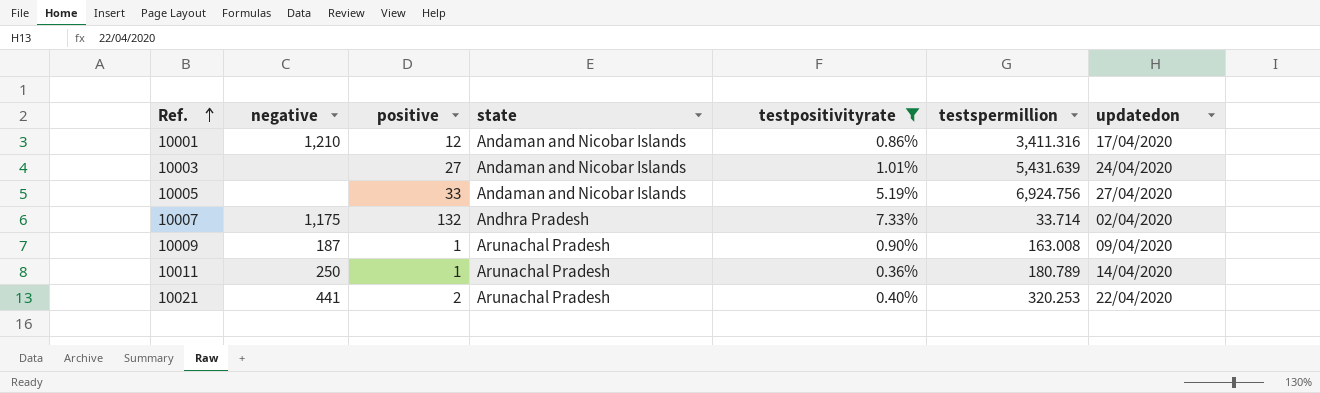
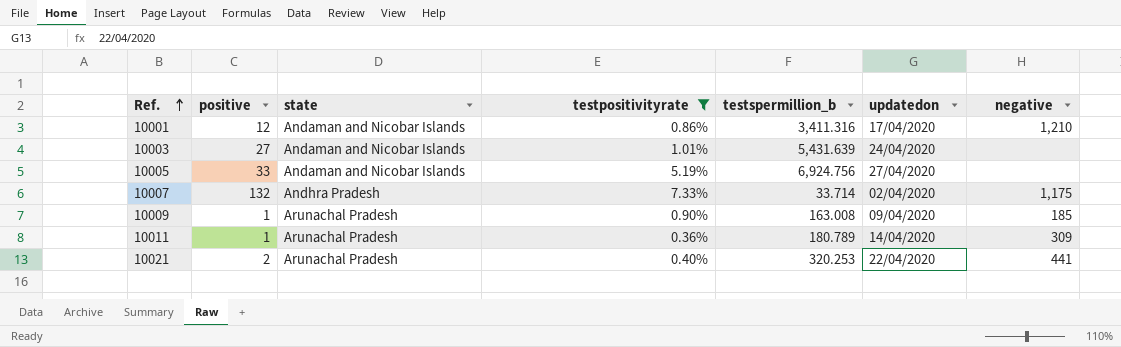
column name: testspermillion -> testspermillion_b
column negative | position: 2 -> 7
10009 | negative: 187 -> 185
10011 | negative: 250 -> 309

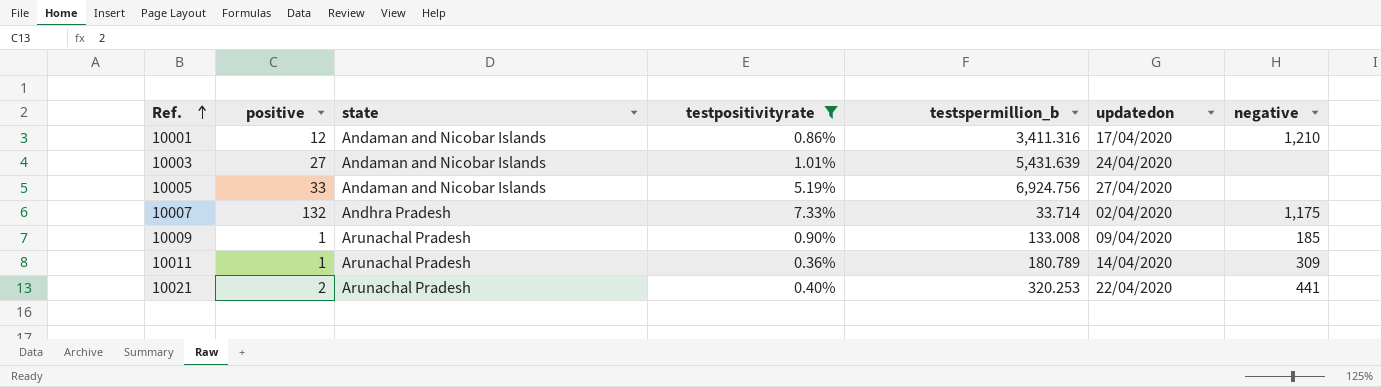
10009 | testspermillion_b: 163.008 -> 133.008

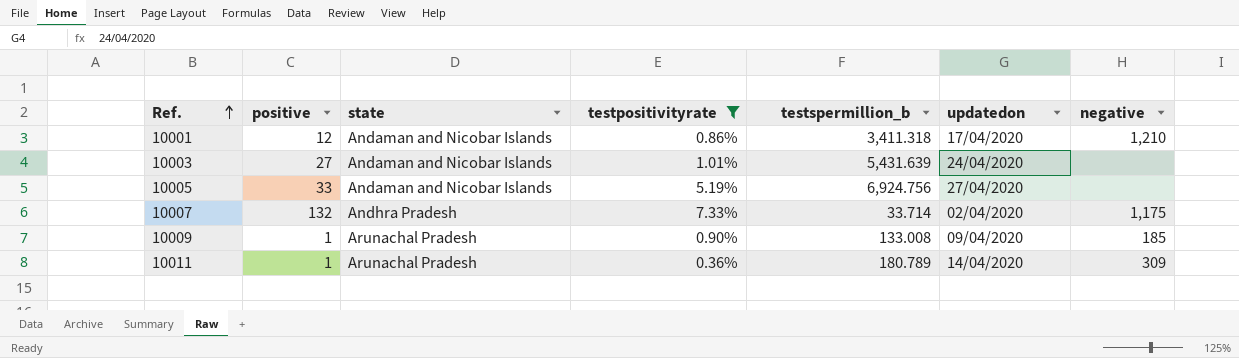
row 10021: 2 | Arunachal Pradesh | 0.40% | 320.253 | 22/04/2020 | 441 -> none
10001 | testspermillion_b: 3,411.316 -> 3,411.318

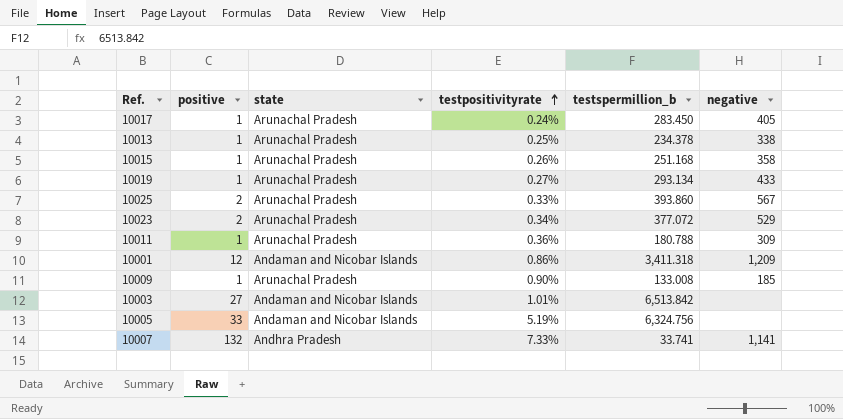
filter: testpositivityrate >= 0.36% -> none
row order: Ref. ascending -> testpositivityrate ascending
column updatedon | position: 6 -> none
10011 | testspermillion_b: 180.789 -> 180.788
10001 | negative: 1,210 -> 1,209
10003 | testspermillion_b: 5,431.639 -> 6,513.842
10005 | testspermillion_b: 6,924.756 -> 6,324.756
10007 | testspermillion_b: 33.714 -> 33.741
10007 | negative: 1,175 -> 1,141

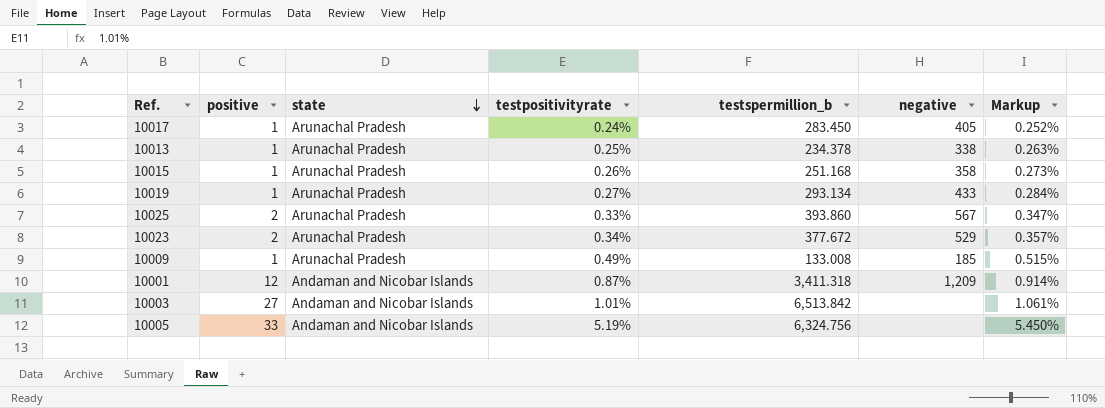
row order: testpositivityrate ascending -> state descending
column Markup | formula: none -> [testpositivityrate] * 1.05
row 10011: 1 | Arunachal Pradesh | 0.36% | 180.788 | 309 -> none
row 10007: 132 | Andhra Pradesh | 7.33% | 33.741 | 1,141 -> none
10023 | testspermillion_b: 377.072 -> 377.672
10009 | testpositivityrate: 0.90% -> 0.49%
10001 | testpositivityrate: 0.86% -> 0.87%

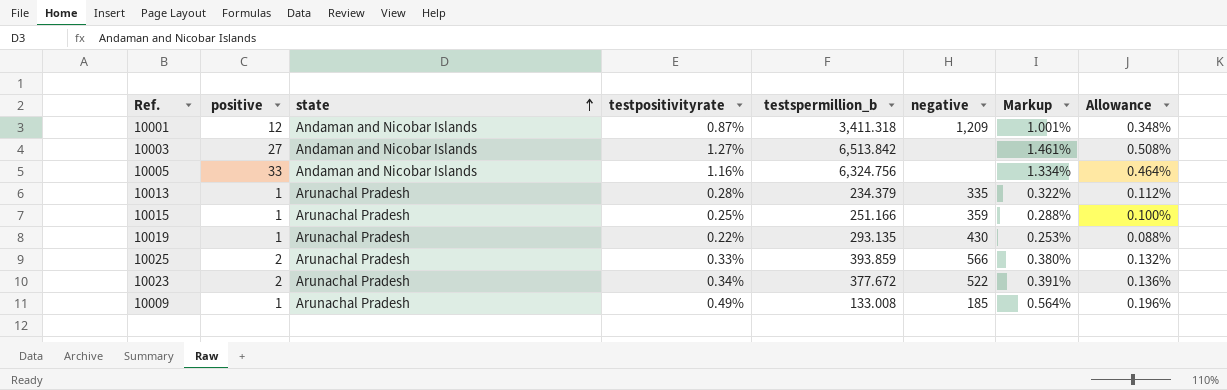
row order: state descending -> state ascending
column Markup | formula: [testpositivityrate] * 1.05 -> [testpositivityrate] * 1.15
column Allowance | formula: none -> [testpositivityrate] * 0.4
row 10017: 1 | Arunachal Pradesh | 0.24% | 283.450 | 405 | 0.252% -> none
10003 | testpositivityrate: 1.01% -> 1.27%
10005 | testpositivityrate: 5.19% -> 1.16%
10013 | testpositivityrate: 0.25% -> 0.28%
10013 | testspermillion_b: 234.378 -> 234.379
10013 | negative: 338 -> 335
10015 | testpositivityrate: 0.26% -> 0.25%
10015 | testspermillion_b: 251.168 -> 251.166
10015 | negative: 358 -> 359
10019 | testpositivityrate: 0.27% -> 0.22%
10019 | testspermillion_b: 293.134 -> 293.135
10019 | negative: 433 -> 430
10025 | testspermillion_b: 393.860 -> 393.859
10025 | negative: 567 -> 566
10023 | negative: 529 -> 522

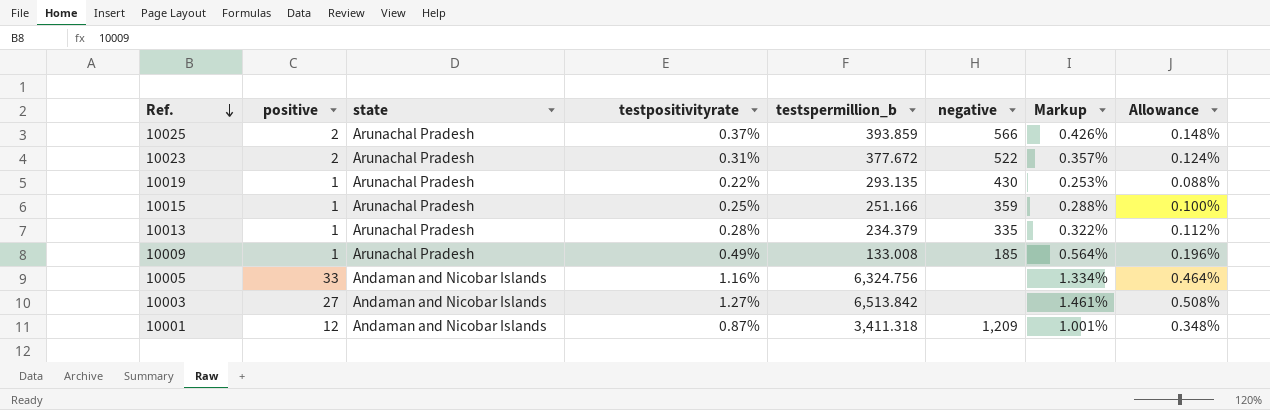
row order: state ascending -> Ref. descending
10025 | testpositivityrate: 0.33% -> 0.37%
10025 | Markup: 0.380% -> 0.426%
10025 | Allowance: 0.132% -> 0.148%
10023 | testpositivityrate: 0.34% -> 0.31%
10023 | Markup: 0.391% -> 0.357%
10023 | Allowance: 0.136% -> 0.124%

